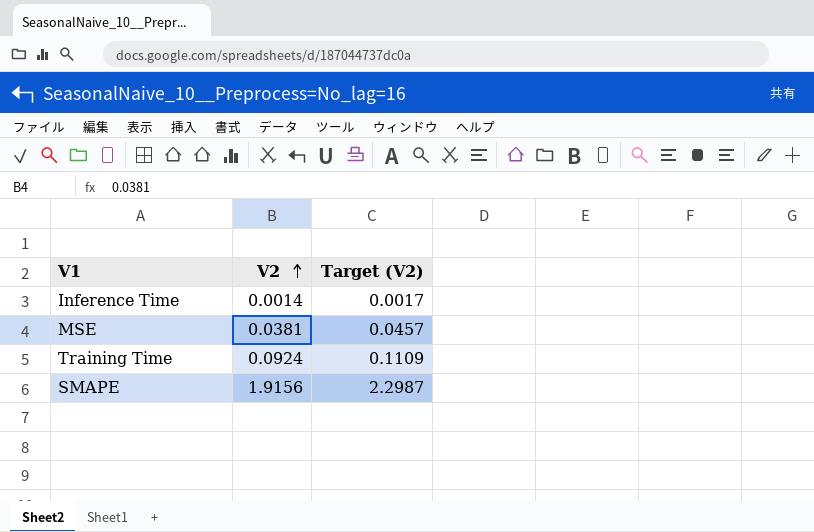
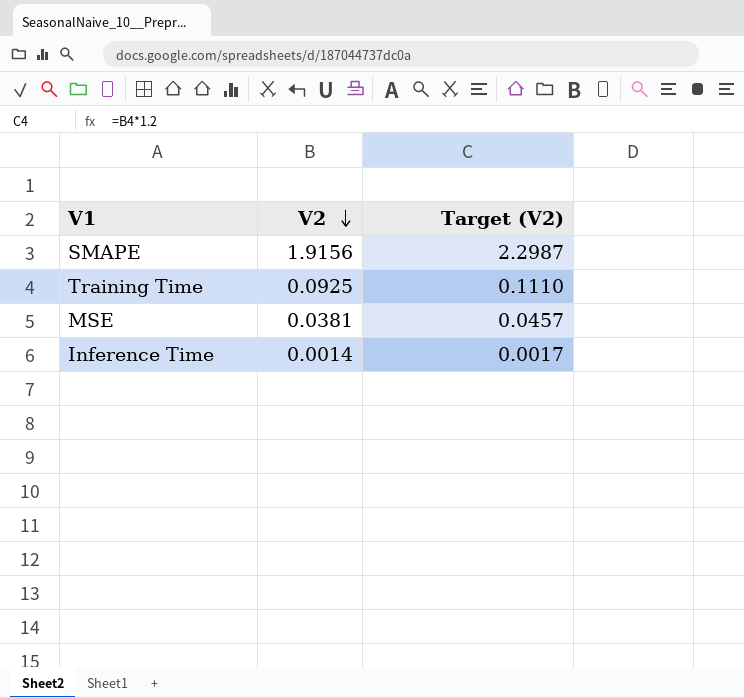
row order: V2 ascending -> V2 descending
Training Time | V2: 0.0924 -> 0.0925
Training Time | Target (V2): 0.1109 -> 0.1110

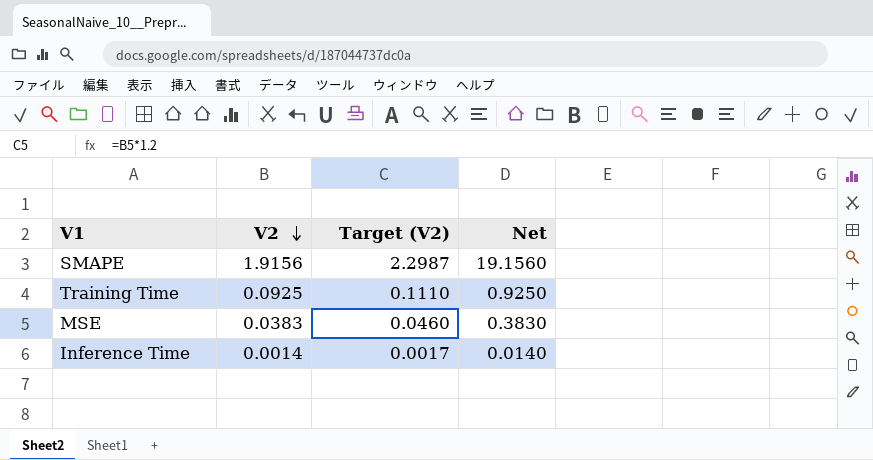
column Net | formula: none -> [V2] * 10
MSE | V2: 0.0381 -> 0.0383
MSE | Target (V2): 0.0457 -> 0.0460

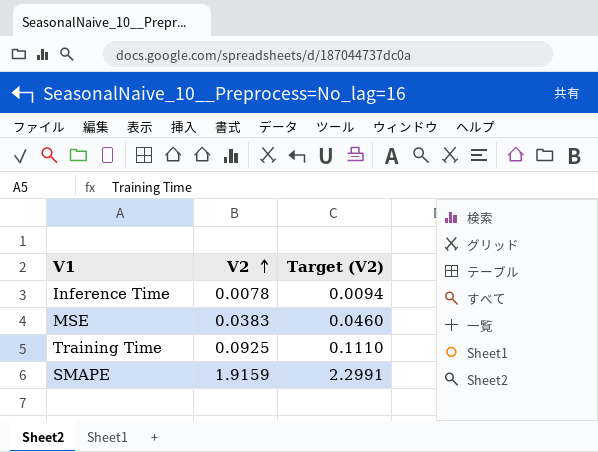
row order: V2 descending -> V2 ascending
column Net | formula: [V2] * 10 -> none
Inference Time | V2: 0.0014 -> 0.0078
Inference Time | Target (V2): 0.0017 -> 0.0094
SMAPE | V2: 1.9156 -> 1.9159
SMAPE | Target (V2): 2.2987 -> 2.2991

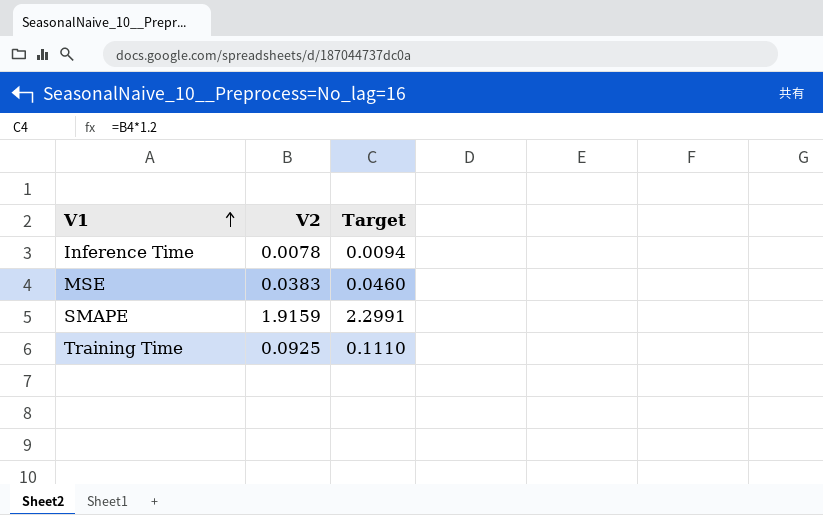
row order: V2 ascending -> V1 ascending
column name: Target (V2) -> Target

